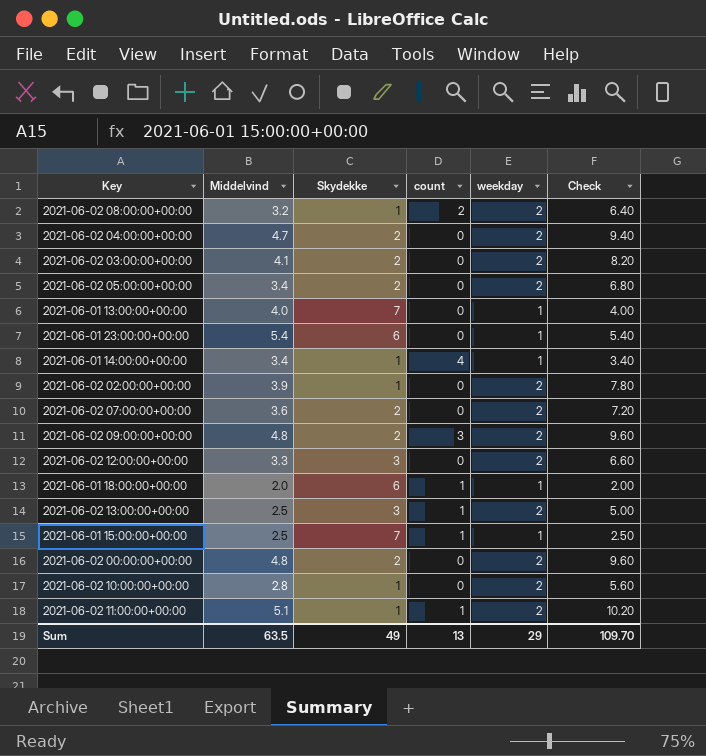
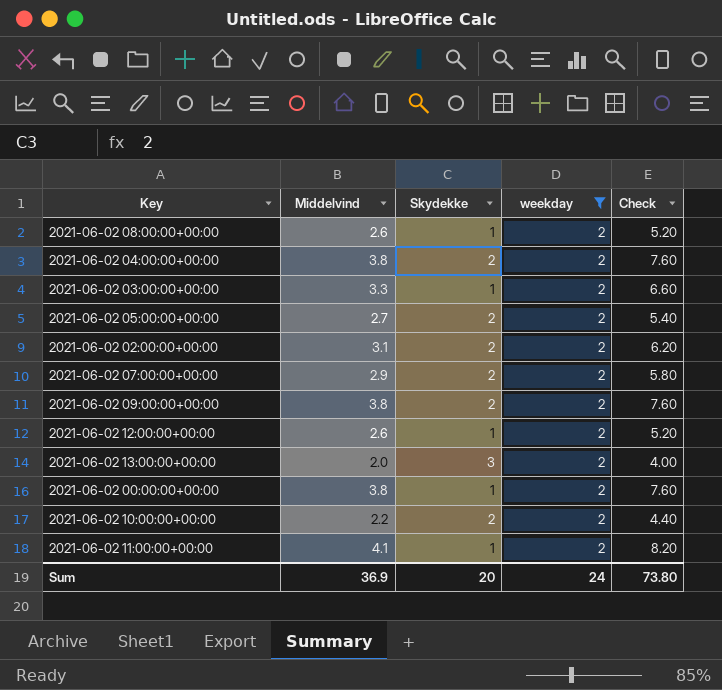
filter: none -> weekday = 2
column count | position: 4 -> none
2021-06-02 08:00:00+00:00 | Middelvind: 3.2 -> 2.6
2021-06-02 08:00:00+00:00 | Check: 6.40 -> 5.20
2021-06-02 04:00:00+00:00 | Middelvind: 4.7 -> 3.8
2021-06-02 04:00:00+00:00 | Check: 9.40 -> 7.60
2021-06-02 03:00:00+00:00 | Middelvind: 4.1 -> 3.3
2021-06-02 03:00:00+00:00 | Skydekke: 2 -> 1
2021-06-02 03:00:00+00:00 | Check: 8.20 -> 6.60
2021-06-02 05:00:00+00:00 | Middelvind: 3.4 -> 2.7
2021-06-02 05:00:00+00:00 | Check: 6.80 -> 5.40
2021-06-02 02:00:00+00:00 | Middelvind: 3.9 -> 3.1
2021-06-02 02:00:00+00:00 | Skydekke: 1 -> 2
2021-06-02 02:00:00+00:00 | Check: 7.80 -> 6.20
2021-06-02 07:00:00+00:00 | Middelvind: 3.6 -> 2.9
2021-06-02 07:00:00+00:00 | Check: 7.20 -> 5.80
2021-06-02 09:00:00+00:00 | Middelvind: 4.8 -> 3.8
2021-06-02 09:00:00+00:00 | Check: 9.60 -> 7.60
2021-06-02 12:00:00+00:00 | Middelvind: 3.3 -> 2.6
2021-06-02 12:00:00+00:00 | Skydekke: 3 -> 1
2021-06-02 12:00:00+00:00 | Check: 6.60 -> 5.20
2021-06-02 13:00:00+00:00 | Middelvind: 2.5 -> 2.0
2021-06-02 13:00:00+00:00 | Check: 5.00 -> 4.00
2021-06-02 00:00:00+00:00 | Middelvind: 4.8 -> 3.8
2021-06-02 00:00:00+00:00 | Skydekke: 2 -> 1
2021-06-02 00:00:00+00:00 | Check: 9.60 -> 7.60
2021-06-02 10:00:00+00:00 | Middelvind: 2.8 -> 2.2
2021-06-02 10:00:00+00:00 | Skydekke: 1 -> 2
2021-06-02 10:00:00+00:00 | Check: 5.60 -> 4.40
2021-06-02 11:00:00+00:00 | Middelvind: 5.1 -> 4.1
2021-06-02 11:00:00+00:00 | Check: 10.20 -> 8.20
Sum | Middelvind: 63.5 -> 36.9
Sum | Skydekke: 49 -> 20
Sum | weekday: 29 -> 24
Sum | Check: 109.70 -> 73.80

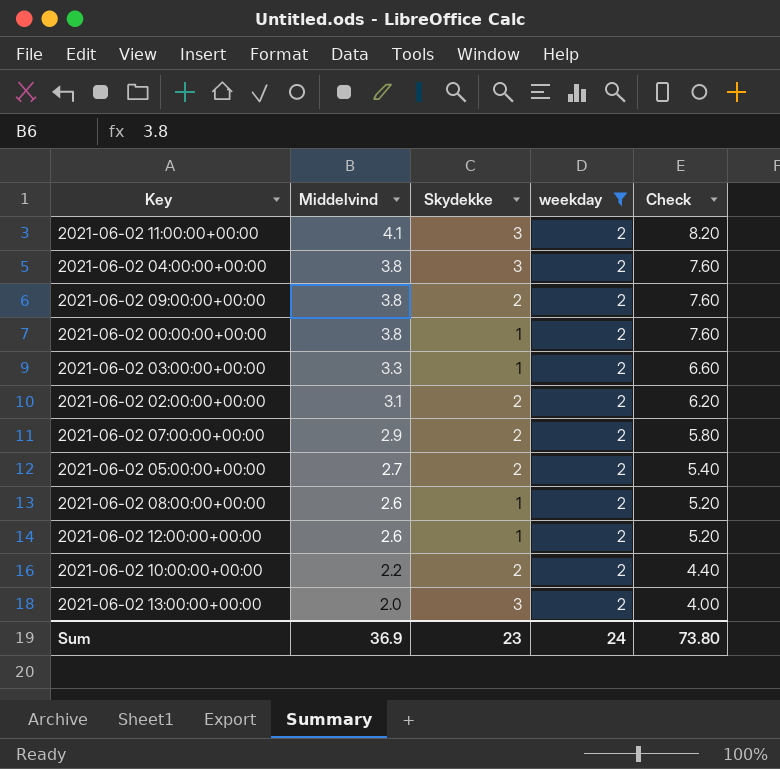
row order: none -> Middelvind descending
2021-06-02 11:00:00+00:00 | Skydekke: 1 -> 3
2021-06-02 04:00:00+00:00 | Skydekke: 2 -> 3
Sum | Skydekke: 20 -> 23

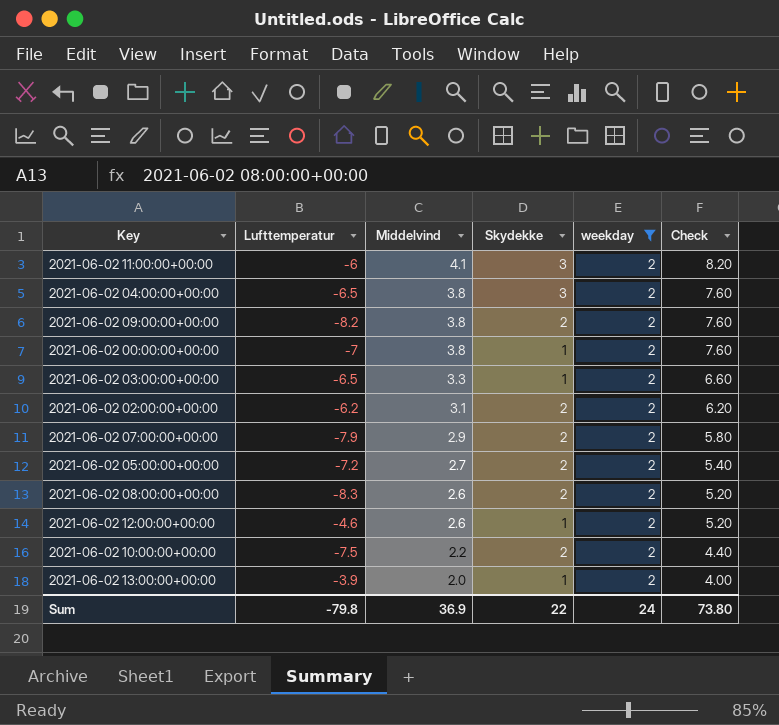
column Lufttemperatur | position: none -> 2
2021-06-02 08:00:00+00:00 | Skydekke: 1 -> 2
2021-06-02 13:00:00+00:00 | Skydekke: 3 -> 1
Sum | Skydekke: 23 -> 22

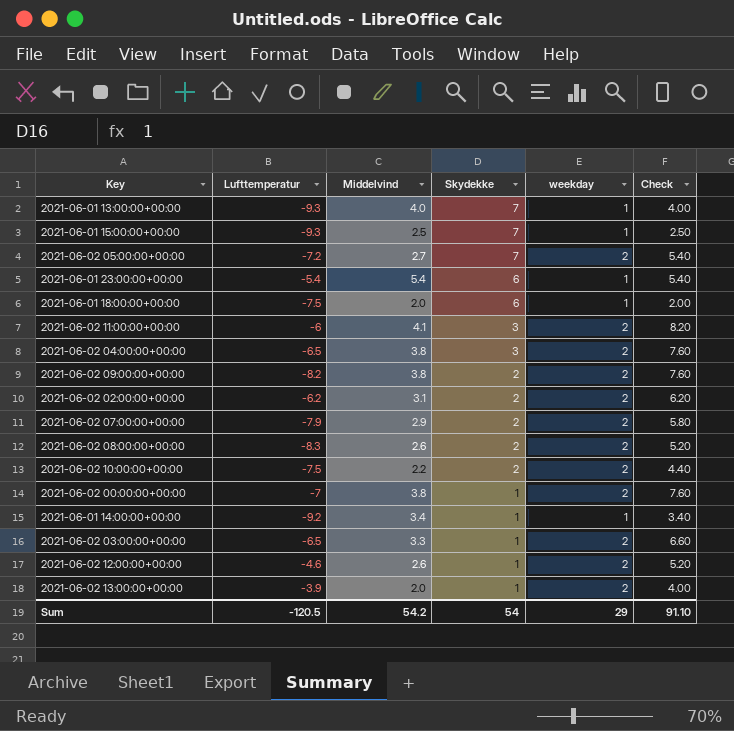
filter: weekday = 2 -> none
row order: Middelvind descending -> Skydekke descending
2021-06-02 05:00:00+00:00 | Skydekke: 2 -> 7
Sum | Lufttemperatur: -79.8 -> -120.5
Sum | Middelvind: 36.9 -> 54.2
Sum | Skydekke: 22 -> 54
Sum | weekday: 24 -> 29
Sum | Check: 73.80 -> 91.10

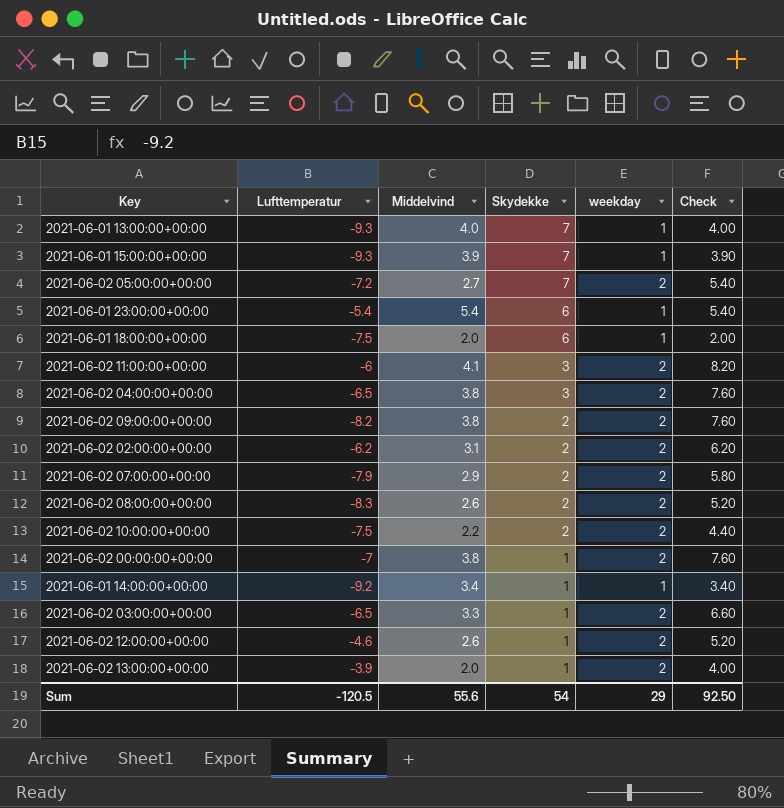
2021-06-01 15:00:00+00:00 | Middelvind: 2.5 -> 3.9
2021-06-01 15:00:00+00:00 | Check: 2.50 -> 3.90
Sum | Middelvind: 54.2 -> 55.6
Sum | Check: 91.10 -> 92.50

